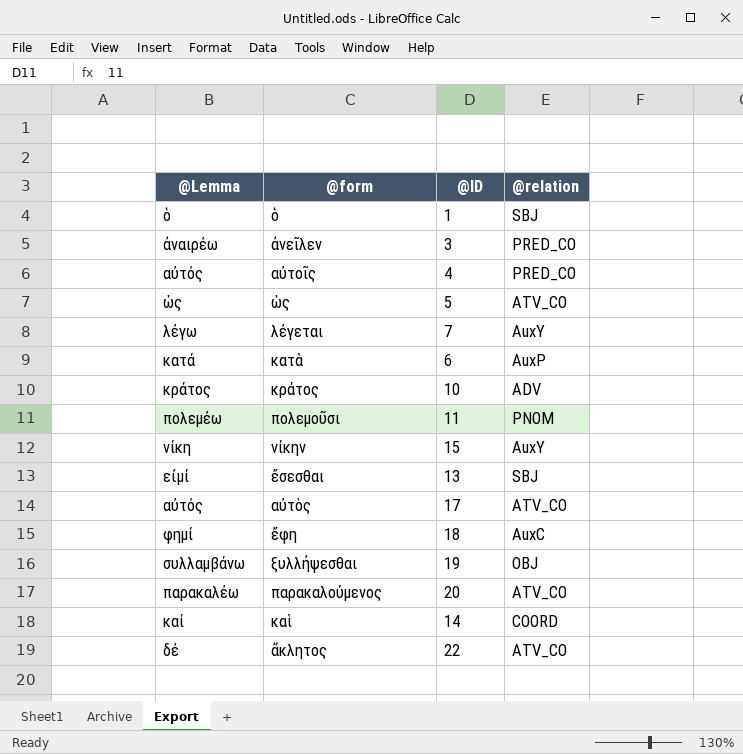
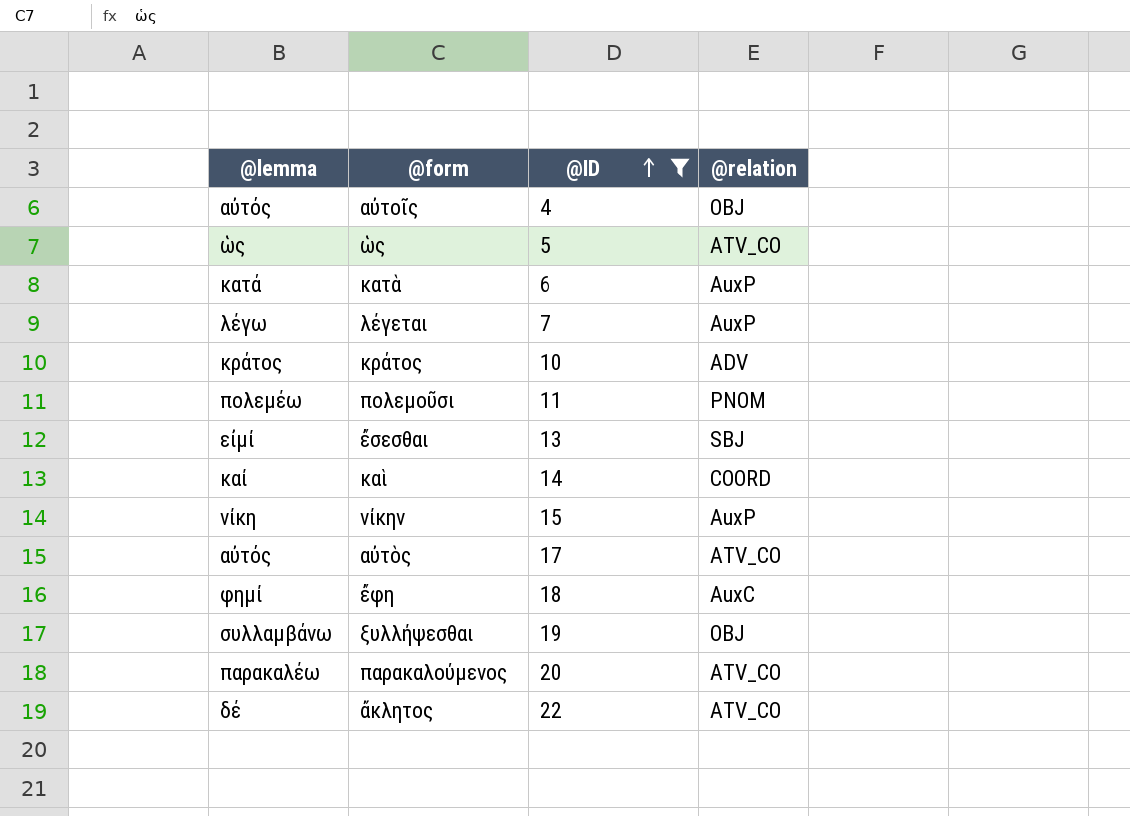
filter: none -> @ID >= 4
row order: none -> @ID ascending
column name: @Lemma -> @lemma
αὐτοῖς | @relation: PRED_CO -> OBJ
λέγεται | @relation: AuxY -> AuxP
νίκην | @relation: AuxY -> AuxP

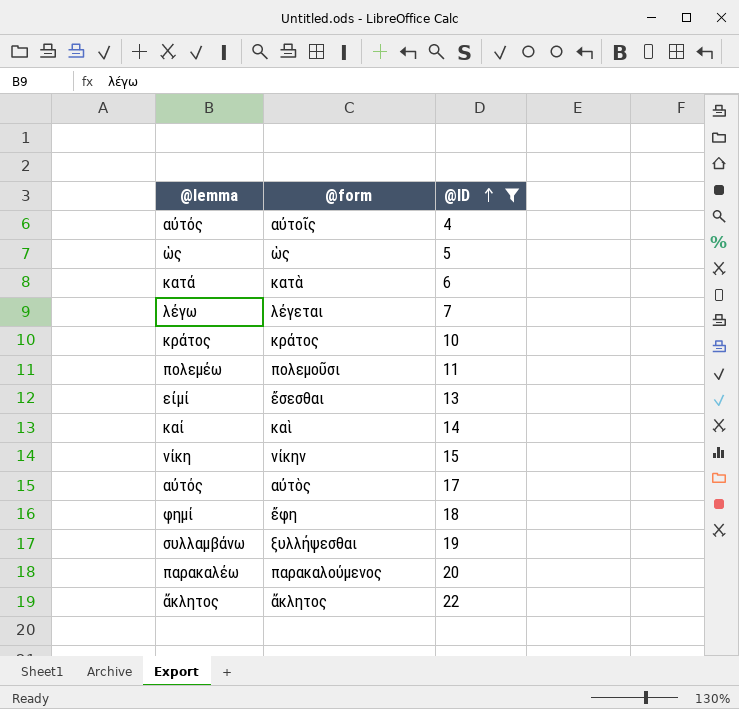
column @relation | position: 4 -> none
ἄκλητος | @lemma: δέ -> ἄκλητος

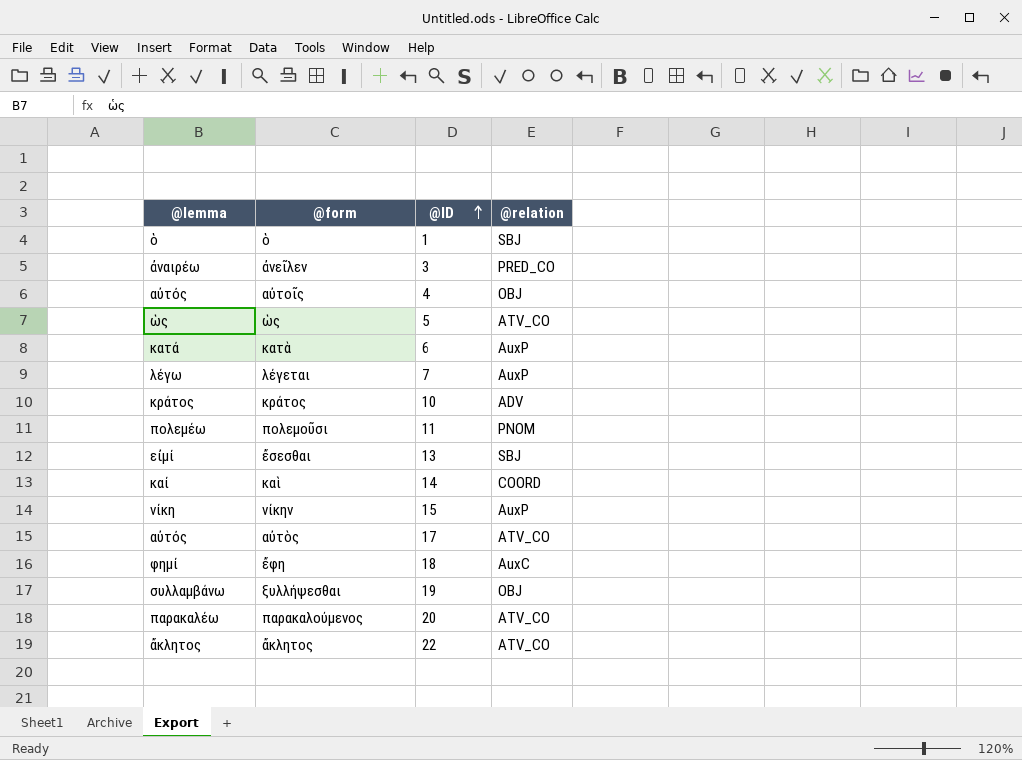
filter: @ID >= 4 -> none
column @relation | position: none -> 4

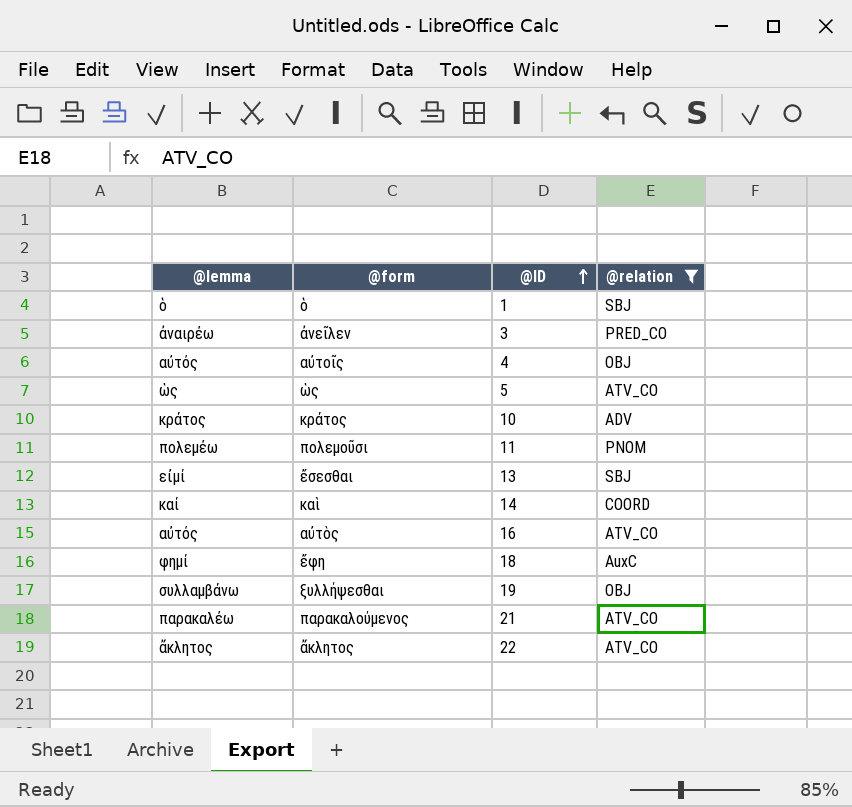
filter: none -> @relation != AuxP
αὐτὸς | @ID: 17 -> 16
παρακαλούμενος | @ID: 20 -> 21

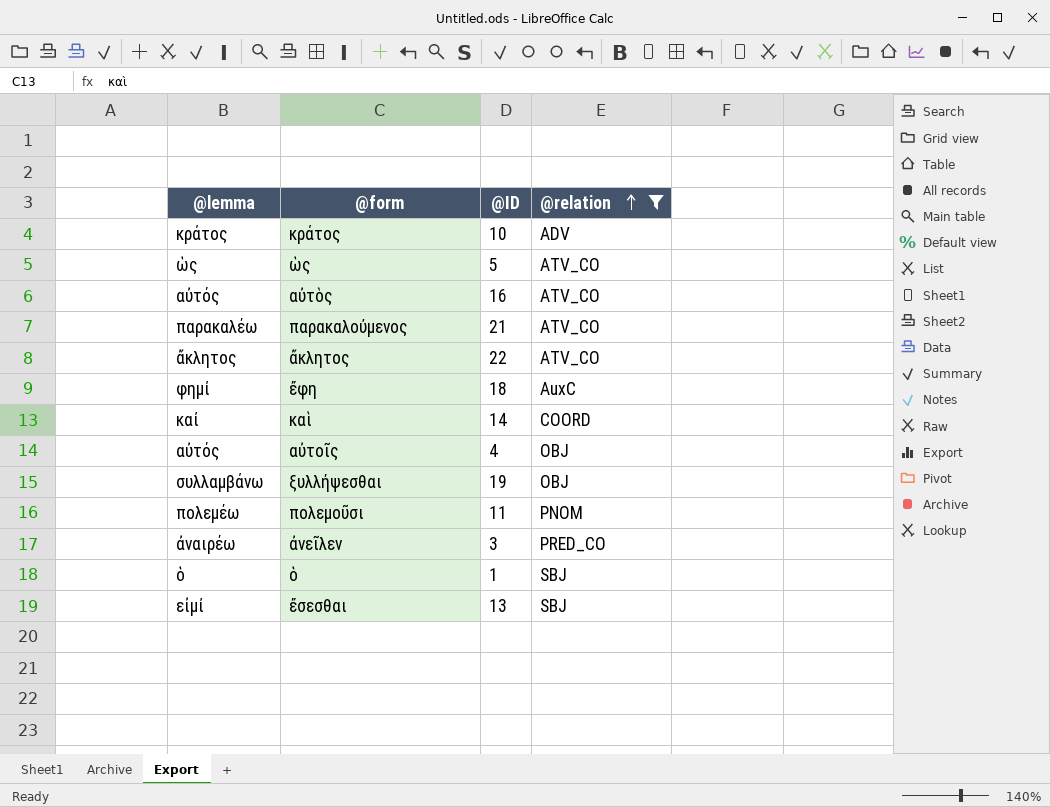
row order: @ID ascending -> @relation ascending

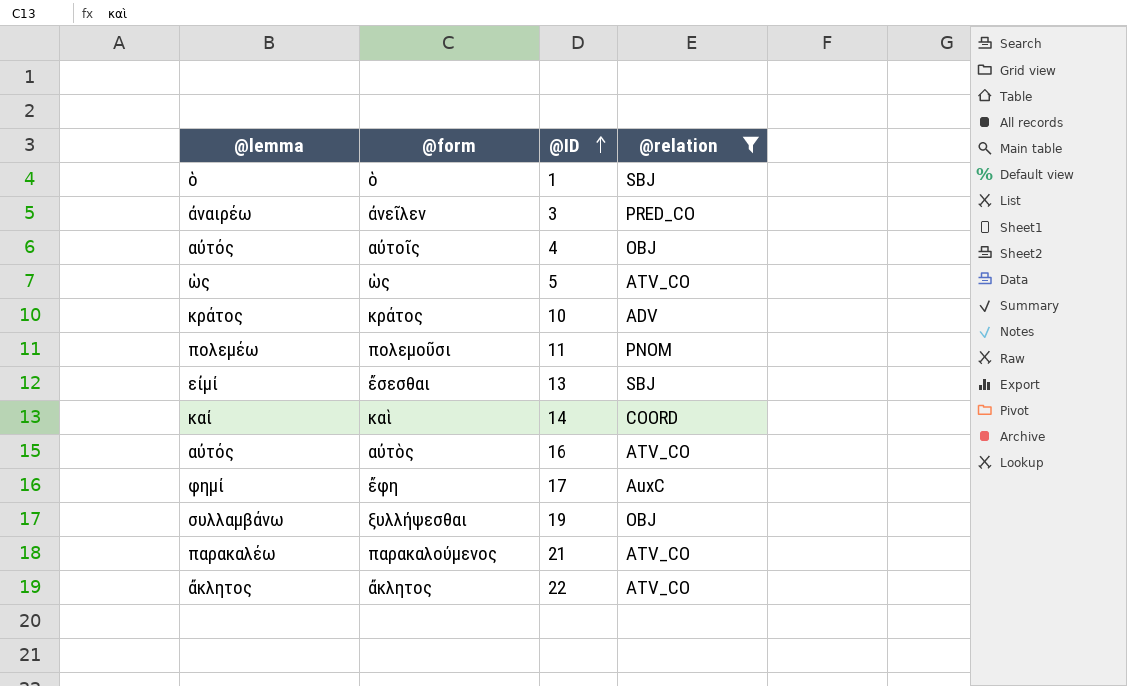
row order: @relation ascending -> @ID ascending
ἔφη | @ID: 18 -> 17

